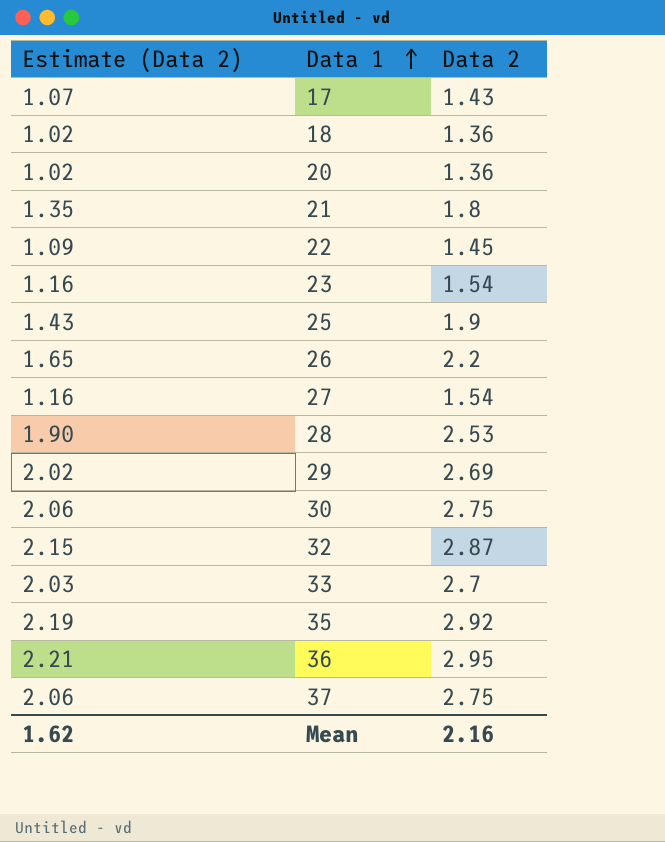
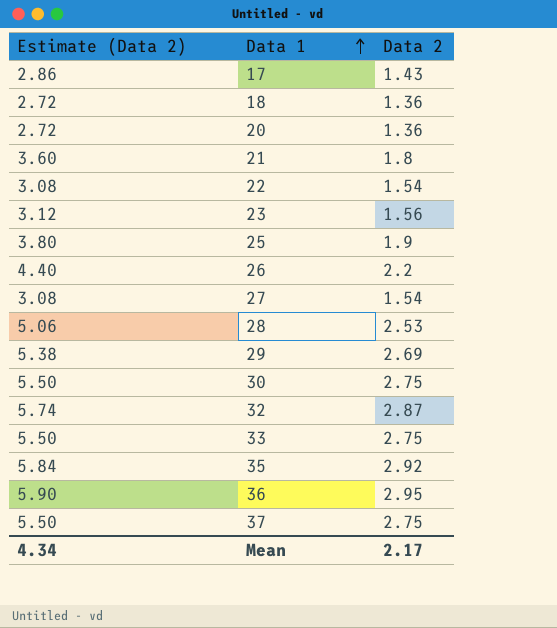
column Estimate (Data 2) | formula: [Data 2] * 0.75 -> [Data 2] * 2
22 | Data 2: 1.45 -> 1.54
23 | Data 2: 1.54 -> 1.56
33 | Data 2: 2.7 -> 2.75
Mean | Estimate (Data 2): 1.62 -> 4.34
Mean | Data 2: 2.16 -> 2.17

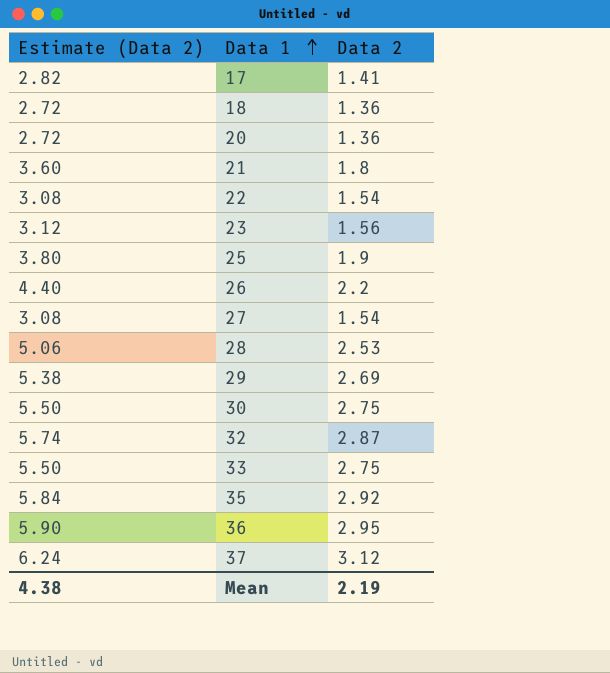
17 | Estimate (Data 2): 2.86 -> 2.82
17 | Data 2: 1.43 -> 1.41
37 | Estimate (Data 2): 5.50 -> 6.24
37 | Data 2: 2.75 -> 3.12
Mean | Estimate (Data 2): 4.34 -> 4.38
Mean | Data 2: 2.17 -> 2.19

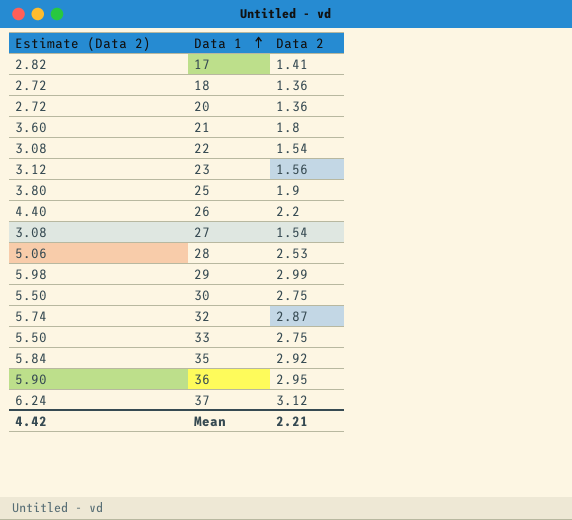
29 | Estimate (Data 2): 5.38 -> 5.98
29 | Data 2: 2.69 -> 2.99
Mean | Estimate (Data 2): 4.38 -> 4.42
Mean | Data 2: 2.19 -> 2.21

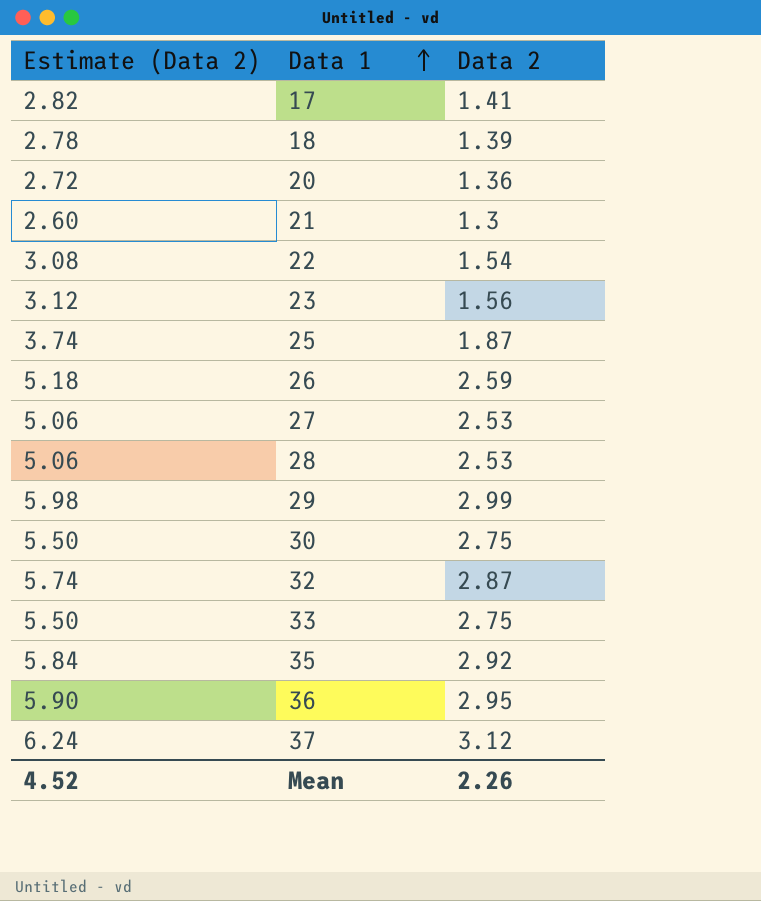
18 | Estimate (Data 2): 2.72 -> 2.78
18 | Data 2: 1.36 -> 1.39
21 | Estimate (Data 2): 3.60 -> 2.60
21 | Data 2: 1.8 -> 1.3
25 | Estimate (Data 2): 3.80 -> 3.74
25 | Data 2: 1.9 -> 1.87
26 | Estimate (Data 2): 4.40 -> 5.18
26 | Data 2: 2.2 -> 2.59
27 | Estimate (Data 2): 3.08 -> 5.06
27 | Data 2: 1.54 -> 2.53
Mean | Estimate (Data 2): 4.42 -> 4.52
Mean | Data 2: 2.21 -> 2.26

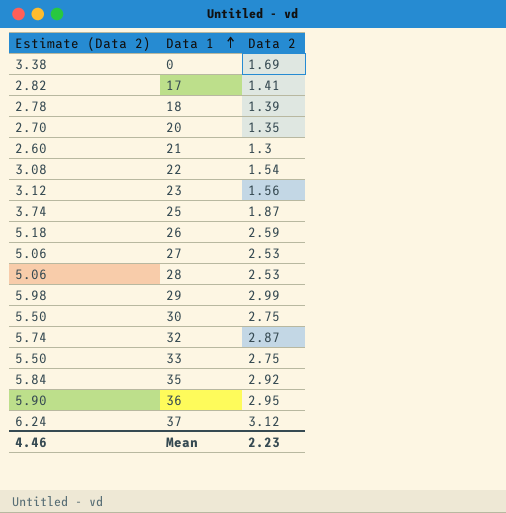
row 0: none -> 3.38 | 1.69
20 | Estimate (Data 2): 2.72 -> 2.70
20 | Data 2: 1.36 -> 1.35
Mean | Estimate (Data 2): 4.52 -> 4.46
Mean | Data 2: 2.26 -> 2.23

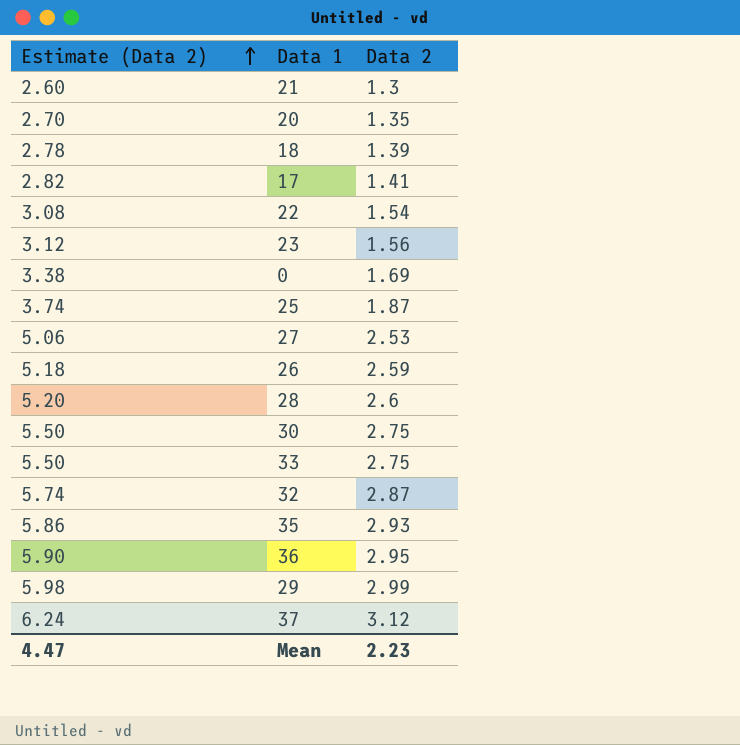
row order: Data 1 ascending -> Estimate (Data 2) ascending
28 | Estimate (Data 2): 5.06 -> 5.20
28 | Data 2: 2.53 -> 2.6
35 | Estimate (Data 2): 5.84 -> 5.86
35 | Data 2: 2.92 -> 2.93
Mean | Estimate (Data 2): 4.46 -> 4.47

